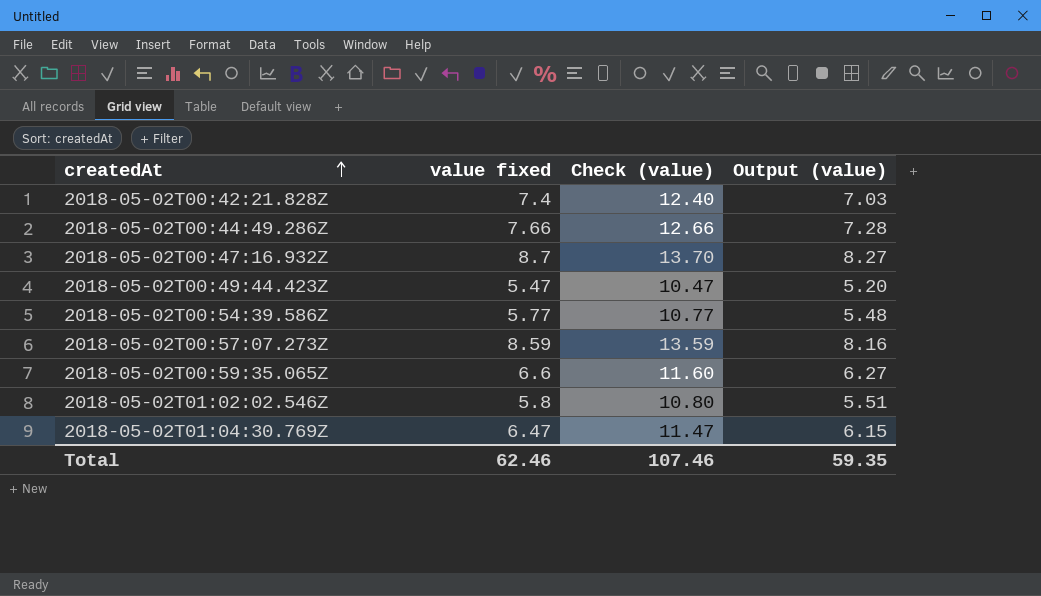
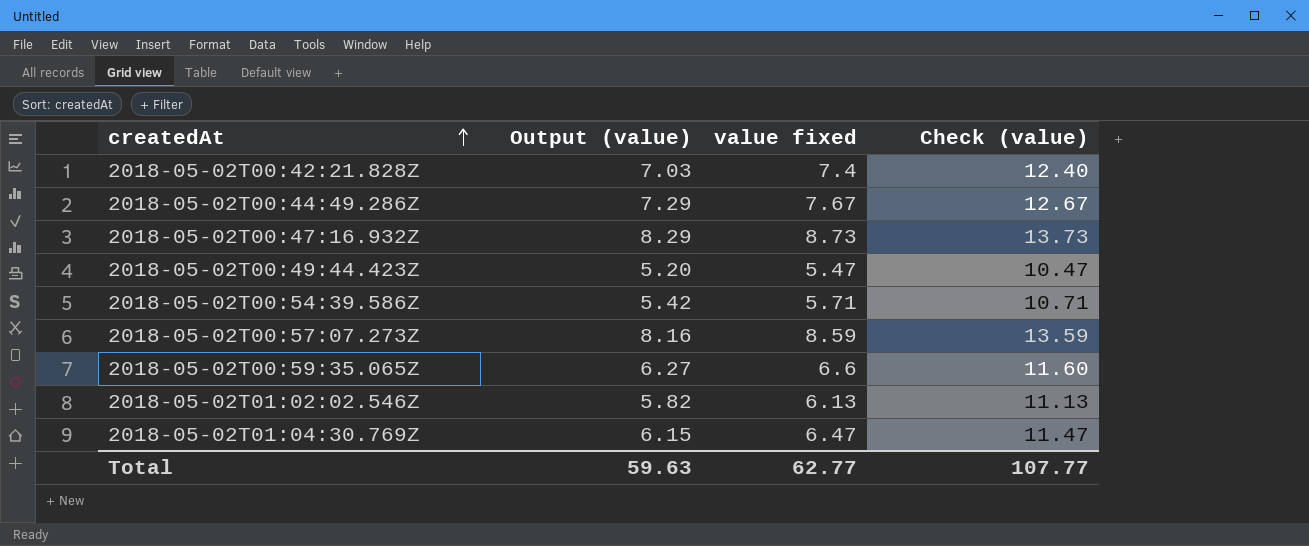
column Output (value) | position: 4 -> 2
2018-05-02T00:44:49.286Z | Output (value): 7.28 -> 7.29
2018-05-02T00:44:49.286Z | value fixed: 7.66 -> 7.67
2018-05-02T00:44:49.286Z | Check (value): 12.66 -> 12.67
2018-05-02T00:47:16.932Z | Output (value): 8.27 -> 8.29
2018-05-02T00:47:16.932Z | value fixed: 8.7 -> 8.73
2018-05-02T00:47:16.932Z | Check (value): 13.70 -> 13.73
2018-05-02T00:54:39.586Z | Output (value): 5.48 -> 5.42
2018-05-02T00:54:39.586Z | value fixed: 5.77 -> 5.71
2018-05-02T00:54:39.586Z | Check (value): 10.77 -> 10.71
2018-05-02T01:02:02.546Z | Output (value): 5.51 -> 5.82
2018-05-02T01:02:02.546Z | value fixed: 5.8 -> 6.13
2018-05-02T01:02:02.546Z | Check (value): 10.80 -> 11.13
Total | Output (value): 59.35 -> 59.63
Total | value fixed: 62.46 -> 62.77
Total | Check (value): 107.46 -> 107.77

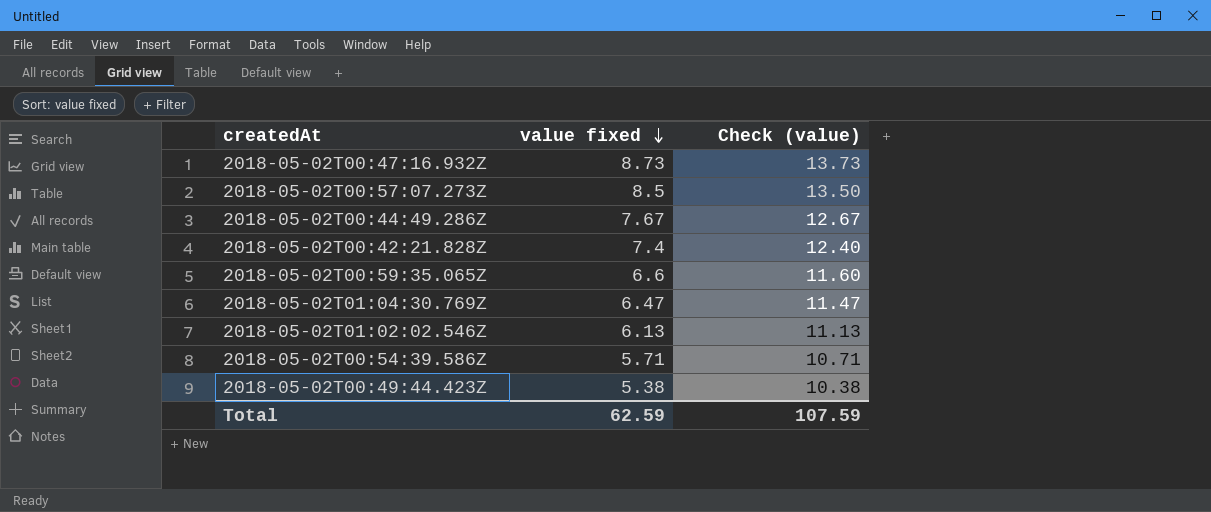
row order: createdAt ascending -> value fixed descending
column Output (value) | formula: [value fixed] * 0.95 -> none
2018-05-02T00:57:07.273Z | value fixed: 8.59 -> 8.5
2018-05-02T00:57:07.273Z | Check (value): 13.59 -> 13.50
2018-05-02T00:49:44.423Z | value fixed: 5.47 -> 5.38
2018-05-02T00:49:44.423Z | Check (value): 10.47 -> 10.38
Total | value fixed: 62.77 -> 62.59
Total | Check (value): 107.77 -> 107.59

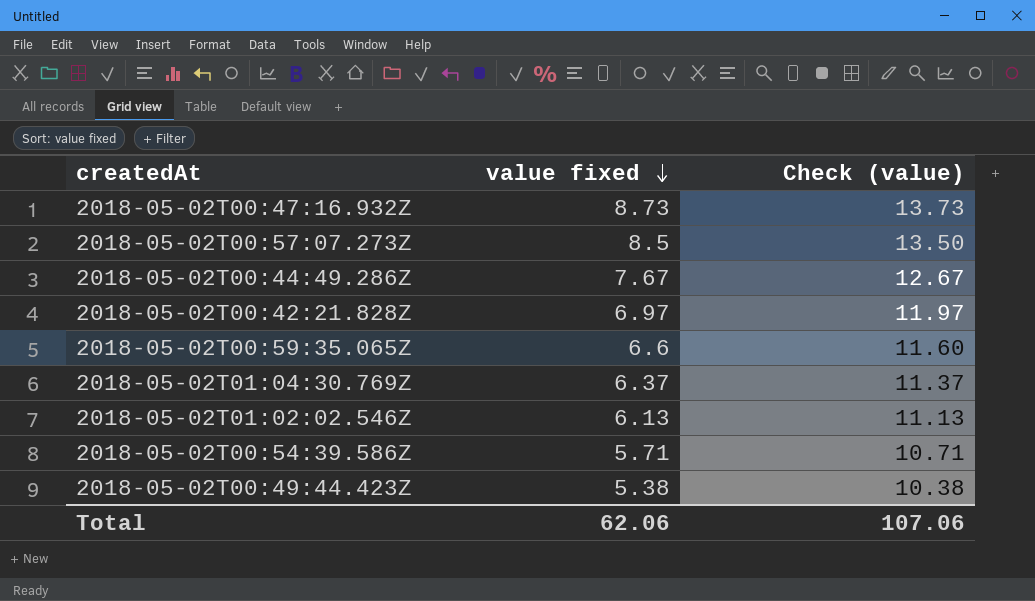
2018-05-02T00:42:21.828Z | value fixed: 7.4 -> 6.97
2018-05-02T00:42:21.828Z | Check (value): 12.40 -> 11.97
2018-05-02T01:04:30.769Z | value fixed: 6.47 -> 6.37
2018-05-02T01:04:30.769Z | Check (value): 11.47 -> 11.37
Total | value fixed: 62.59 -> 62.06
Total | Check (value): 107.59 -> 107.06

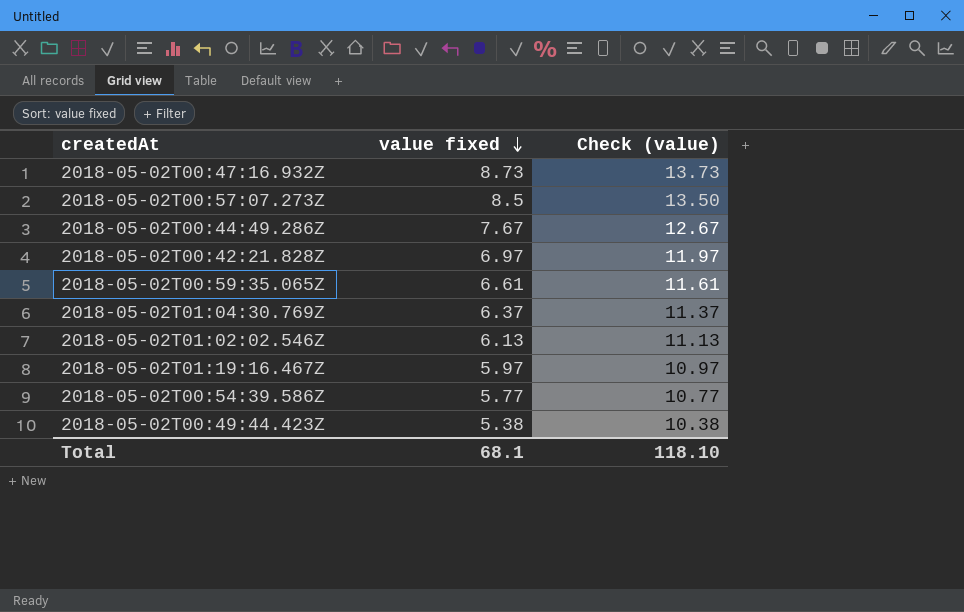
2018-05-02T00:59:35.065Z | value fixed: 6.6 -> 6.61
2018-05-02T00:59:35.065Z | Check (value): 11.60 -> 11.61
row 2018-05-02T01:19:16.467Z: none -> 5.97 | 10.97
2018-05-02T00:54:39.586Z | value fixed: 5.71 -> 5.77
2018-05-02T00:54:39.586Z | Check (value): 10.71 -> 10.77
Total | value fixed: 62.06 -> 68.1
Total | Check (value): 107.06 -> 118.10

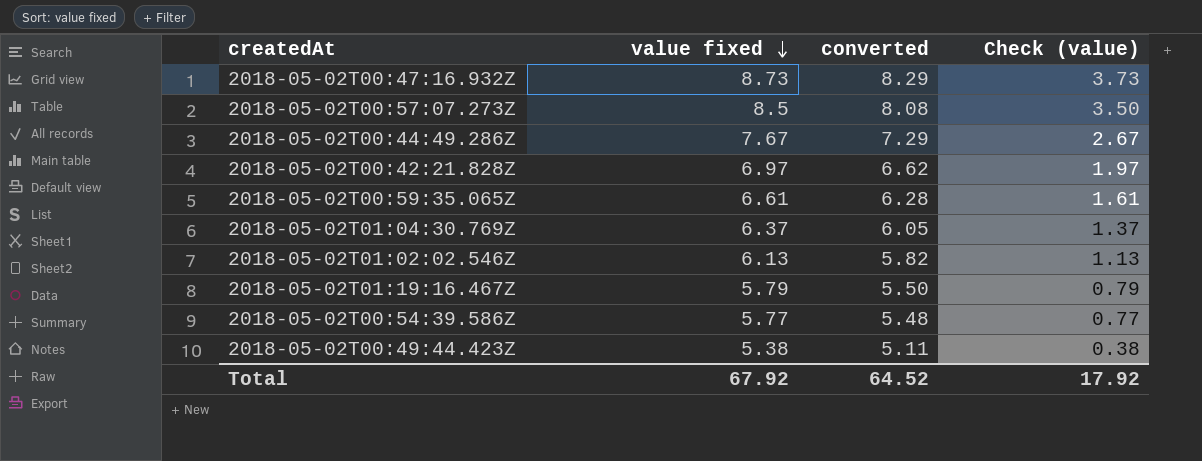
column converted | formula: none -> [value fixed] * 0.95
column Check (value) | formula: [value fixed] + 5 -> [value fixed] - 5
2018-05-02T01:19:16.467Z | value fixed: 5.97 -> 5.79
Total | value fixed: 68.1 -> 67.92
Total | Check (value): 118.10 -> 17.92

